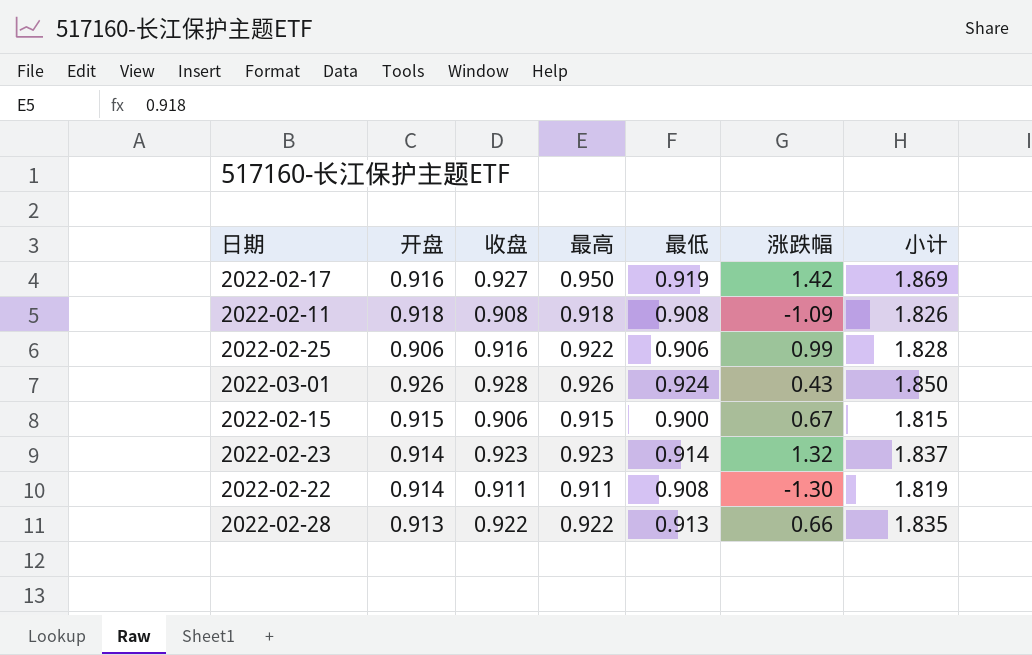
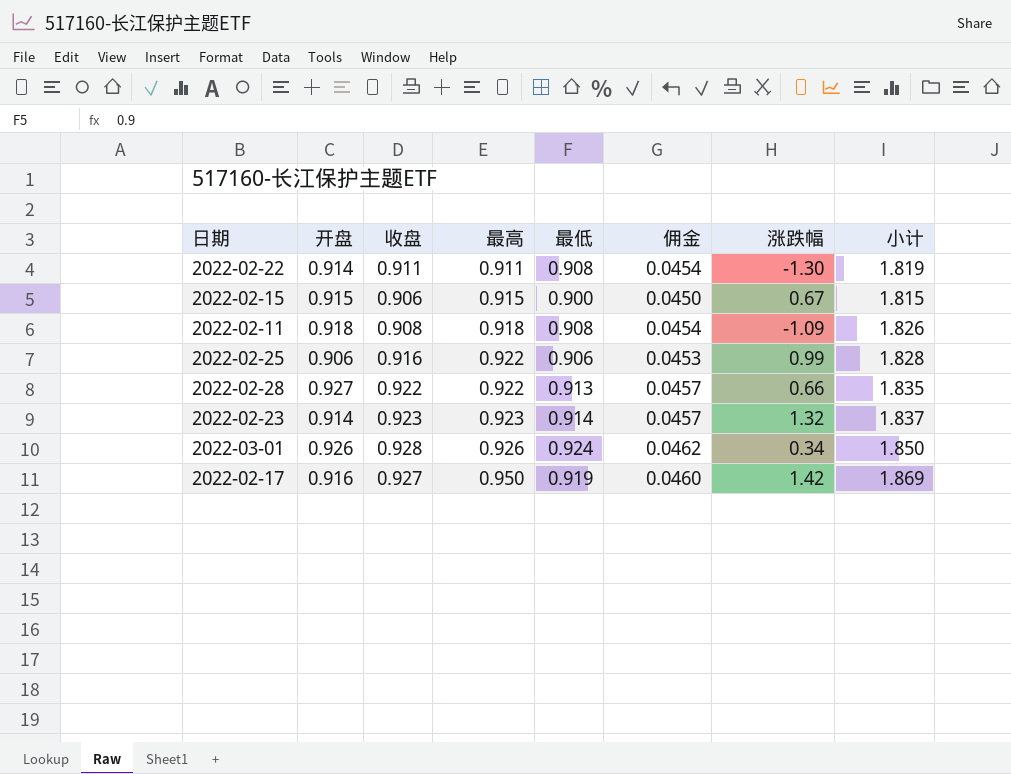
row order: none -> 最高 ascending
column 佣金 | formula: none -> [最低] * 0.05
2022-02-28 | 开盘: 0.913 -> 0.927
2022-03-01 | 涨跌幅: 0.43 -> 0.34

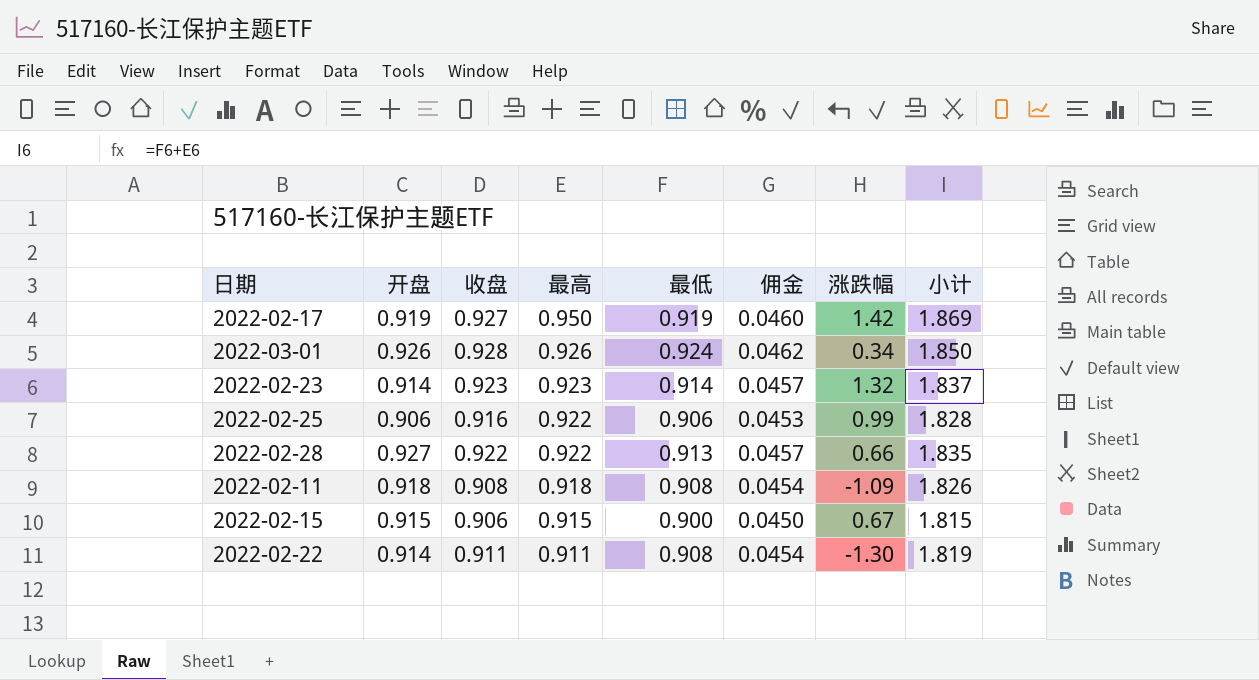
row order: 最高 ascending -> 最高 descending
2022-02-17 | 开盘: 0.916 -> 0.919

